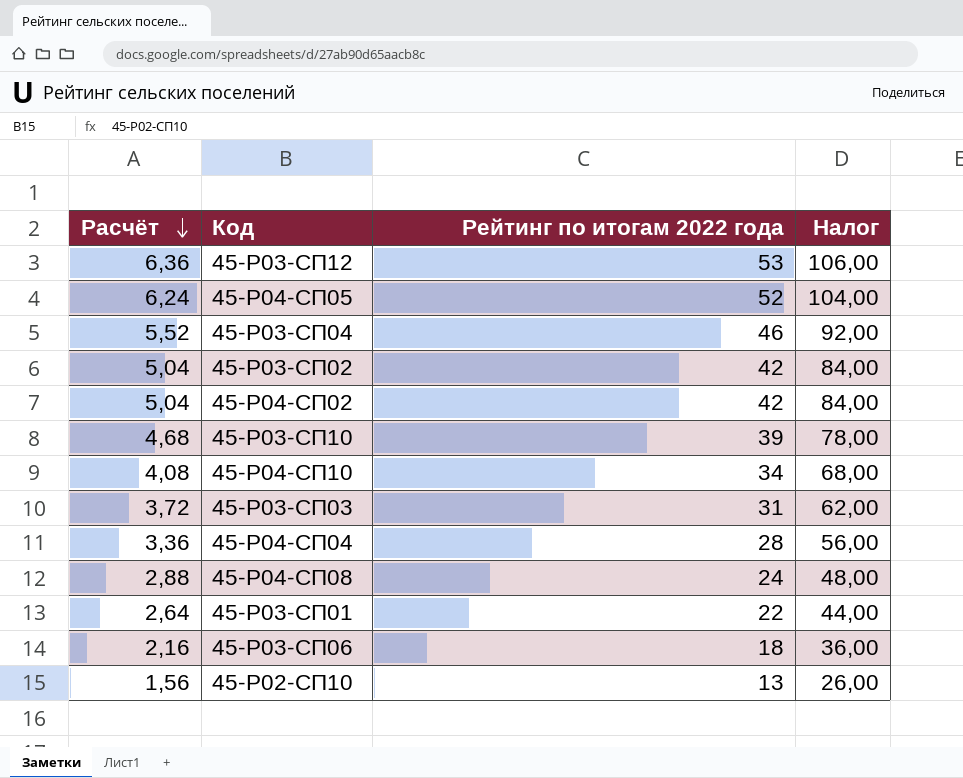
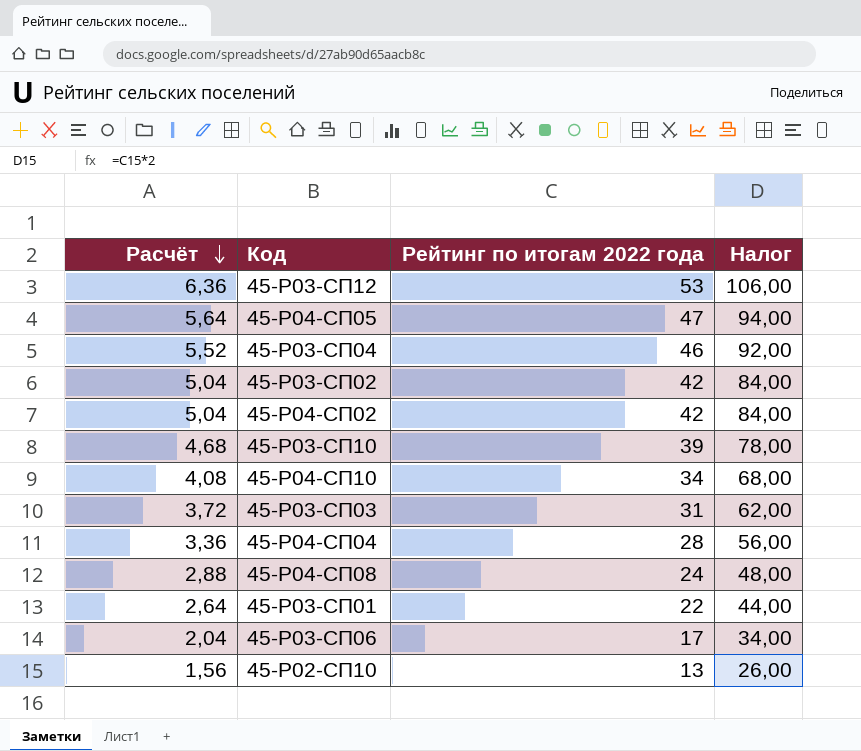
45-Р04-СП05 | Расчёт: 6,24 -> 5,64
45-Р04-СП05 | Рейтинг по итогам 2022 года: 52 -> 47
45-Р04-СП05 | Налог: 104,00 -> 94,00
45-Р03-СП06 | Расчёт: 2,16 -> 2,04
45-Р03-СП06 | Рейтинг по итогам 2022 года: 18 -> 17
45-Р03-СП06 | Налог: 36,00 -> 34,00

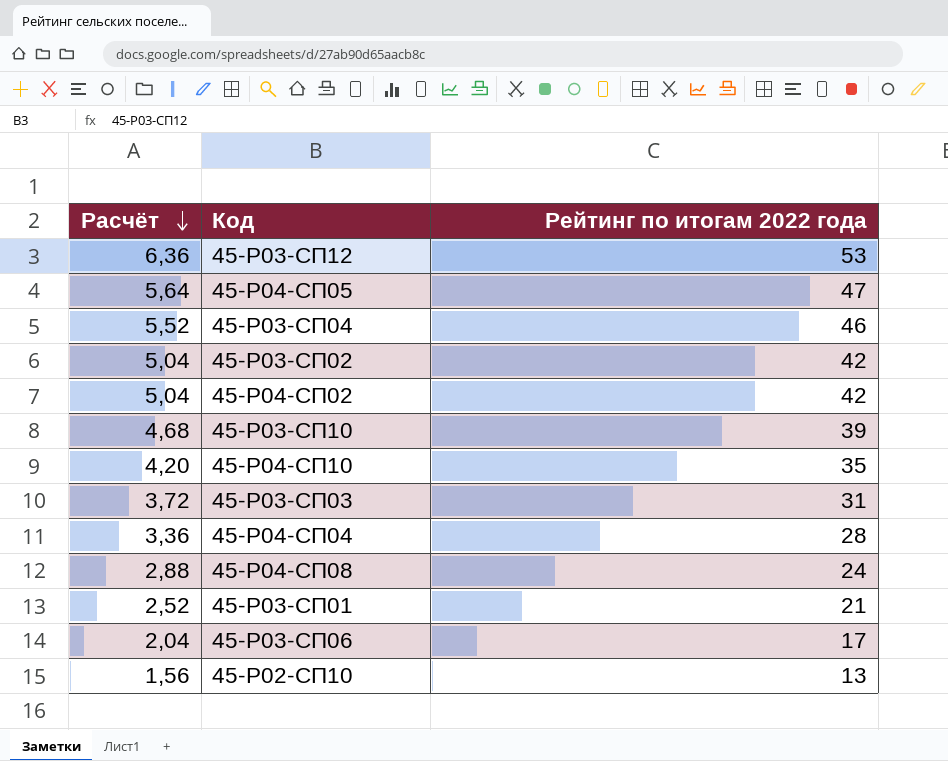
column Налог | formula: [Рейтинг по итогам 2022 года] * 2 -> none
45-Р04-СП10 | Расчёт: 4,08 -> 4,20
45-Р04-СП10 | Рейтинг по итогам 2022 года: 34 -> 35
45-Р03-СП01 | Расчёт: 2,64 -> 2,52
45-Р03-СП01 | Рейтинг по итогам 2022 года: 22 -> 21

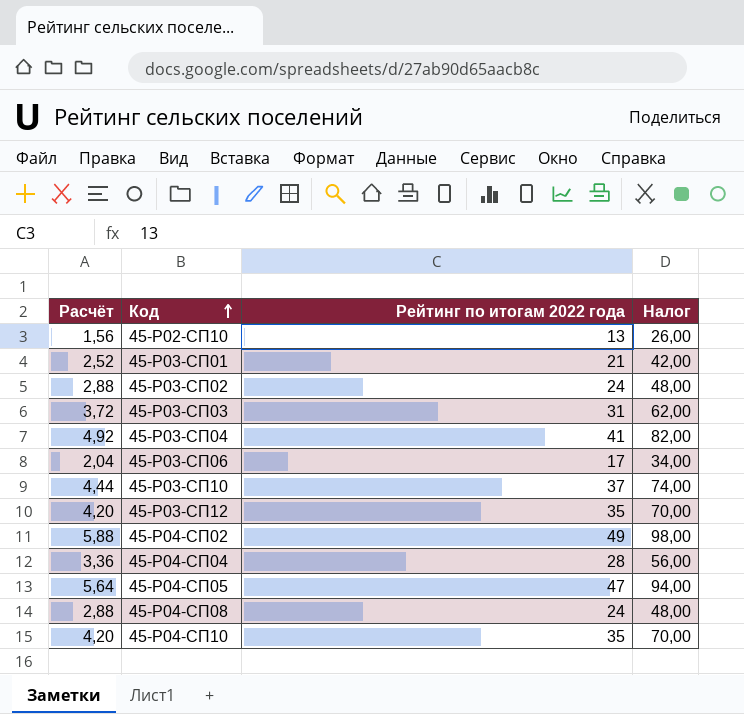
row order: Расчёт descending -> Код ascending
column Налог | formula: none -> [Рейтинг по итогам 2022 года] * 2
45-Р03-СП02 | Расчёт: 5,04 -> 2,88
45-Р03-СП02 | Рейтинг по итогам 2022 года: 42 -> 24
45-Р03-СП04 | Расчёт: 5,52 -> 4,92
45-Р03-СП04 | Рейтинг по итогам 2022 года: 46 -> 41
45-Р03-СП10 | Расчёт: 4,68 -> 4,44
45-Р03-СП10 | Рейтинг по итогам 2022 года: 39 -> 37
45-Р03-СП12 | Расчёт: 6,36 -> 4,20
45-Р03-СП12 | Рейтинг по итогам 2022 года: 53 -> 35
45-Р04-СП02 | Расчёт: 5,04 -> 5,88
45-Р04-СП02 | Рейтинг по итогам 2022 года: 42 -> 49

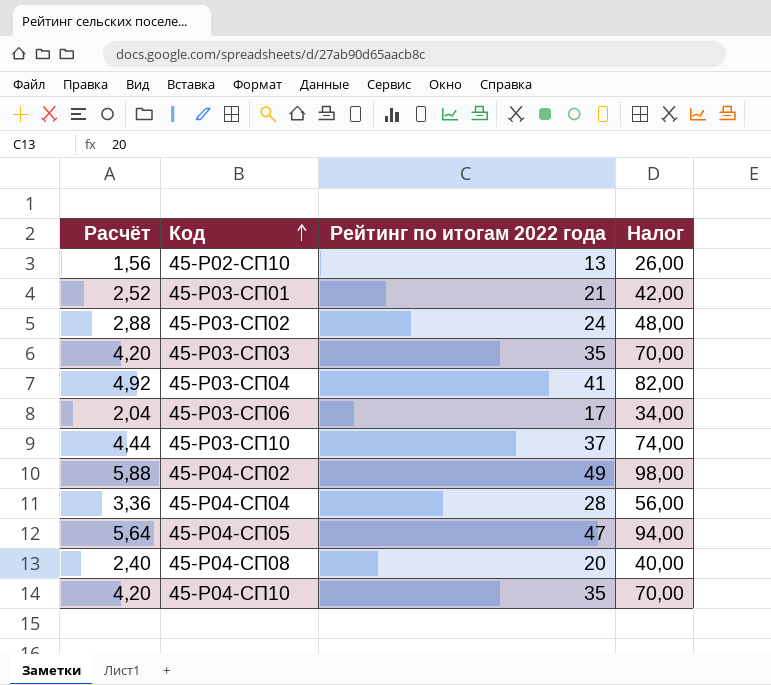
row 45-Р03-СП12: 4,20 | 35 | 70,00 -> none
45-Р03-СП03 | Расчёт: 3,72 -> 4,20
45-Р03-СП03 | Рейтинг по итогам 2022 года: 31 -> 35
45-Р03-СП03 | Налог: 62,00 -> 70,00
45-Р04-СП08 | Расчёт: 2,88 -> 2,40
45-Р04-СП08 | Рейтинг по итогам 2022 года: 24 -> 20
45-Р04-СП08 | Налог: 48,00 -> 40,00

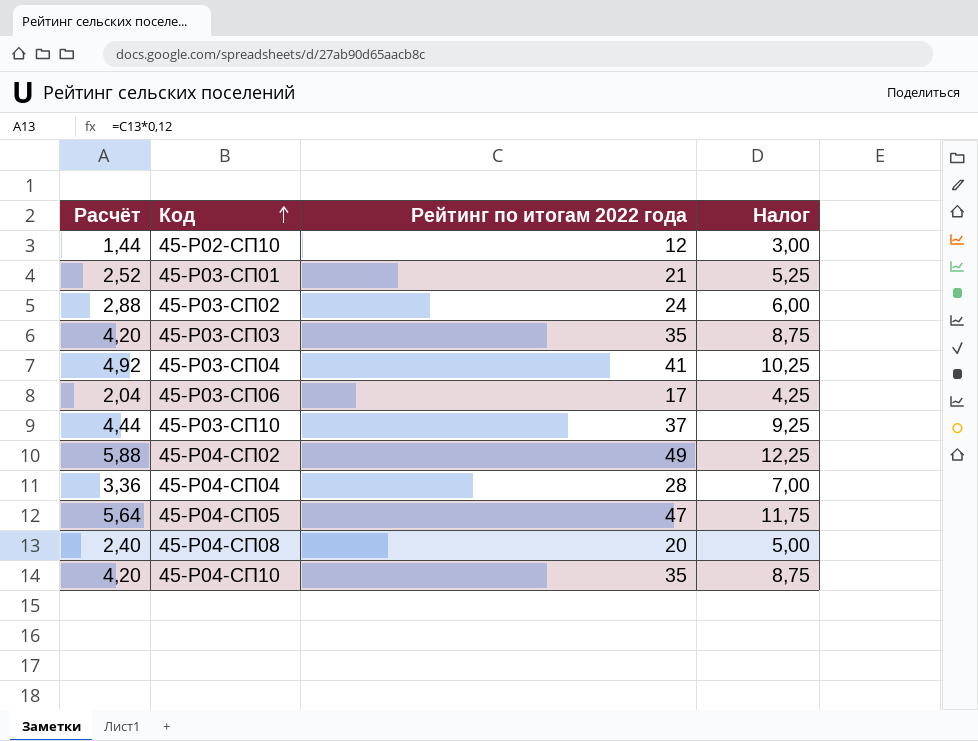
column Налог | formula: [Рейтинг по итогам 2022 года] * 2 -> [Рейтинг по итогам 2022 года] * 0,25
45-Р02-СП10 | Расчёт: 1,56 -> 1,44
45-Р02-СП10 | Рейтинг по итогам 2022 года: 13 -> 12

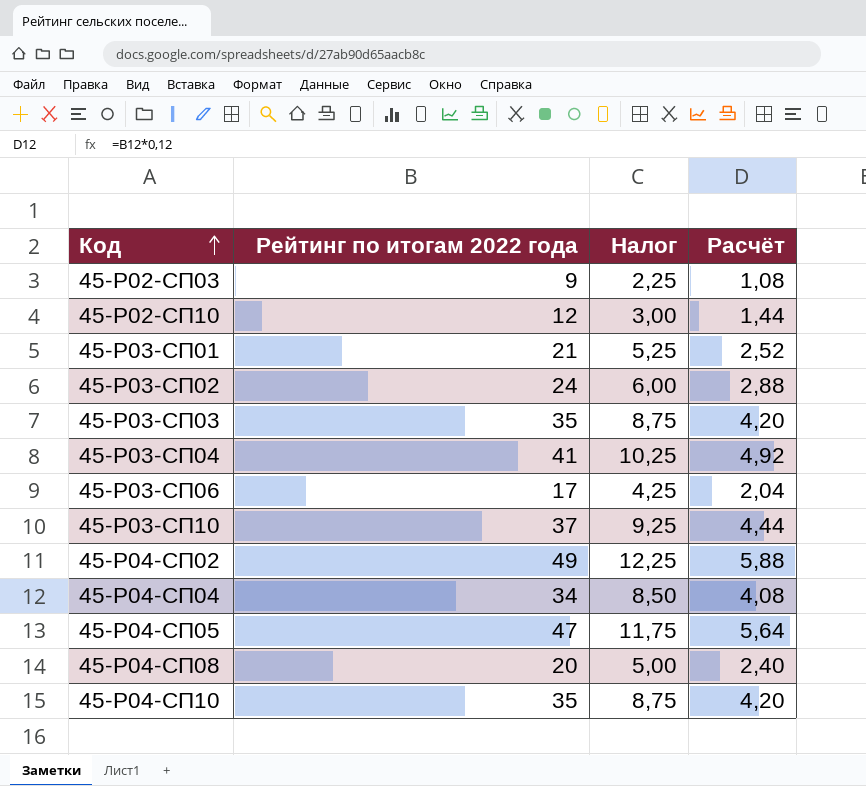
column Расчёт | position: 1 -> 4
row 45-Р02-СП03: none -> 9 | 2,25 | 1,08
45-Р04-СП04 | Рейтинг по итогам 2022 года: 28 -> 34
45-Р04-СП04 | Налог: 7,00 -> 8,50
45-Р04-СП04 | Расчёт: 3,36 -> 4,08

